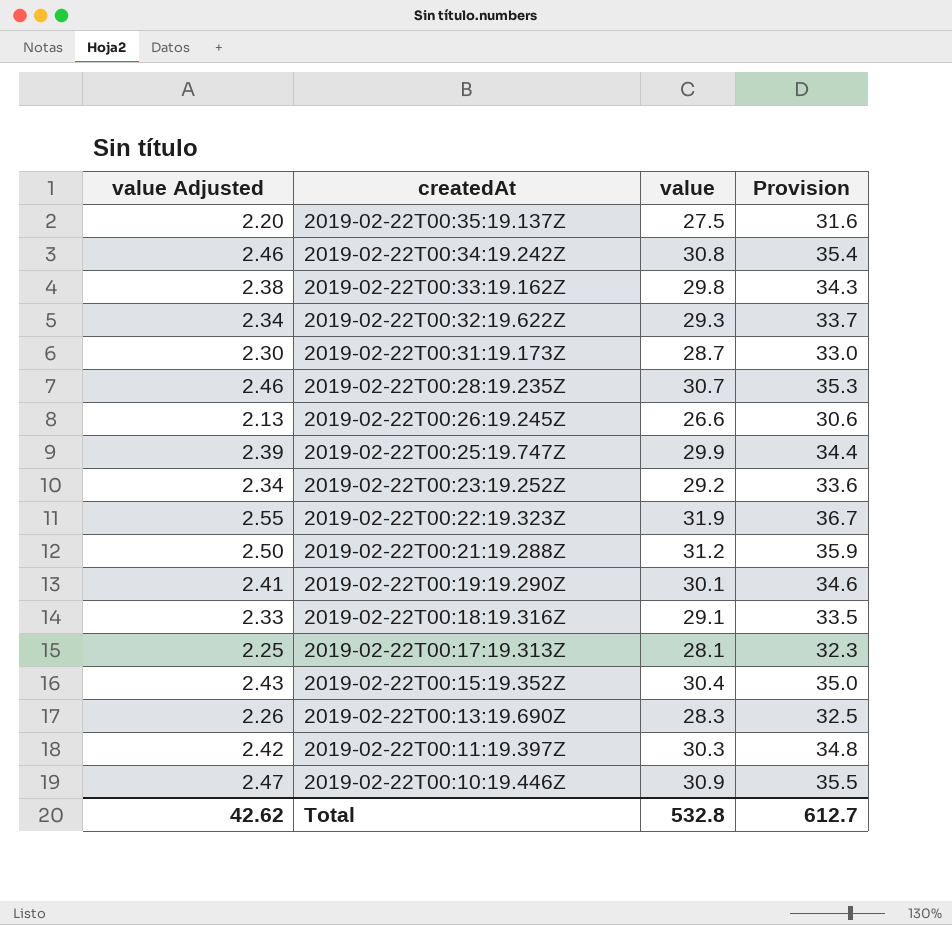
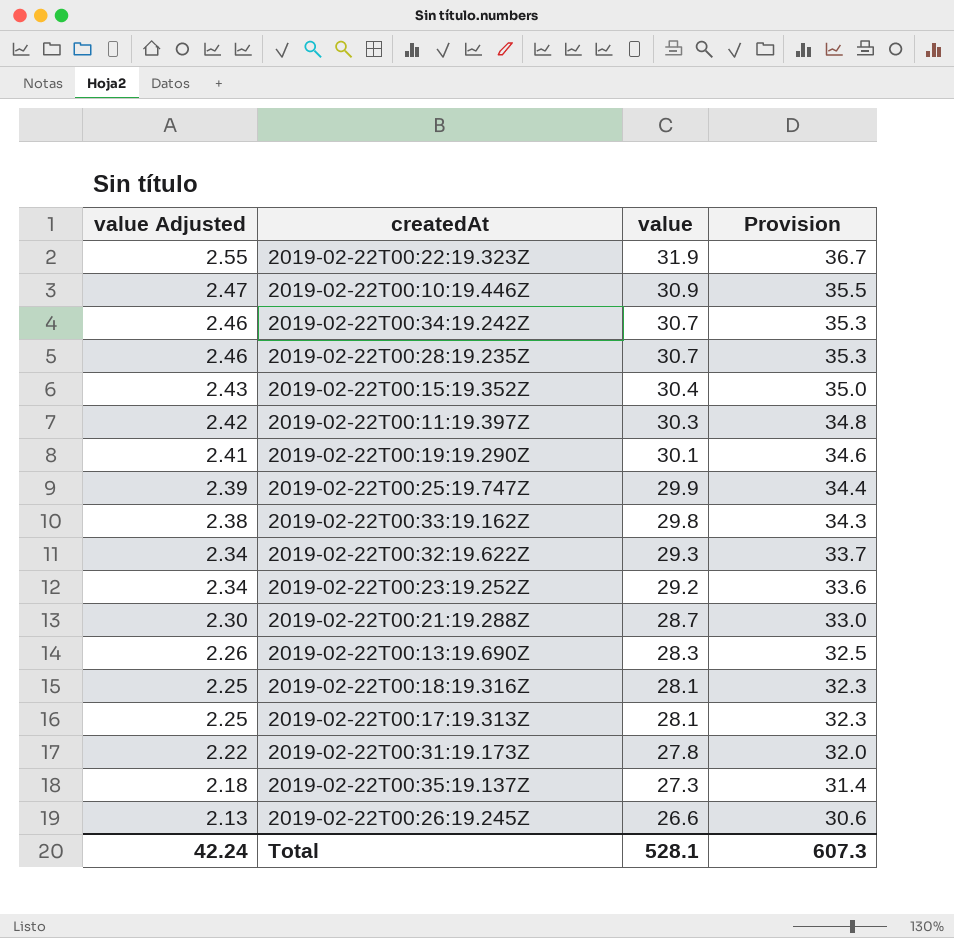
row order: createdAt descending -> value Adjusted descending
2019-02-22T00:34:19.242Z | value: 30.8 -> 30.7
2019-02-22T00:34:19.242Z | Provision: 35.4 -> 35.3
2019-02-22T00:21:19.288Z | value Adjusted: 2.50 -> 2.30
2019-02-22T00:21:19.288Z | value: 31.2 -> 28.7
2019-02-22T00:21:19.288Z | Provision: 35.9 -> 33.0
2019-02-22T00:18:19.316Z | value Adjusted: 2.33 -> 2.25
2019-02-22T00:18:19.316Z | value: 29.1 -> 28.1
2019-02-22T00:18:19.316Z | Provision: 33.5 -> 32.3
2019-02-22T00:31:19.173Z | value Adjusted: 2.30 -> 2.22
2019-02-22T00:31:19.173Z | value: 28.7 -> 27.8
2019-02-22T00:31:19.173Z | Provision: 33.0 -> 32.0
2019-02-22T00:35:19.137Z | value Adjusted: 2.20 -> 2.18
2019-02-22T00:35:19.137Z | value: 27.5 -> 27.3
2019-02-22T00:35:19.137Z | Provision: 31.6 -> 31.4
Total | value Adjusted: 42.62 -> 42.24
Total | value: 532.8 -> 528.1
Total | Provision: 612.7 -> 607.3

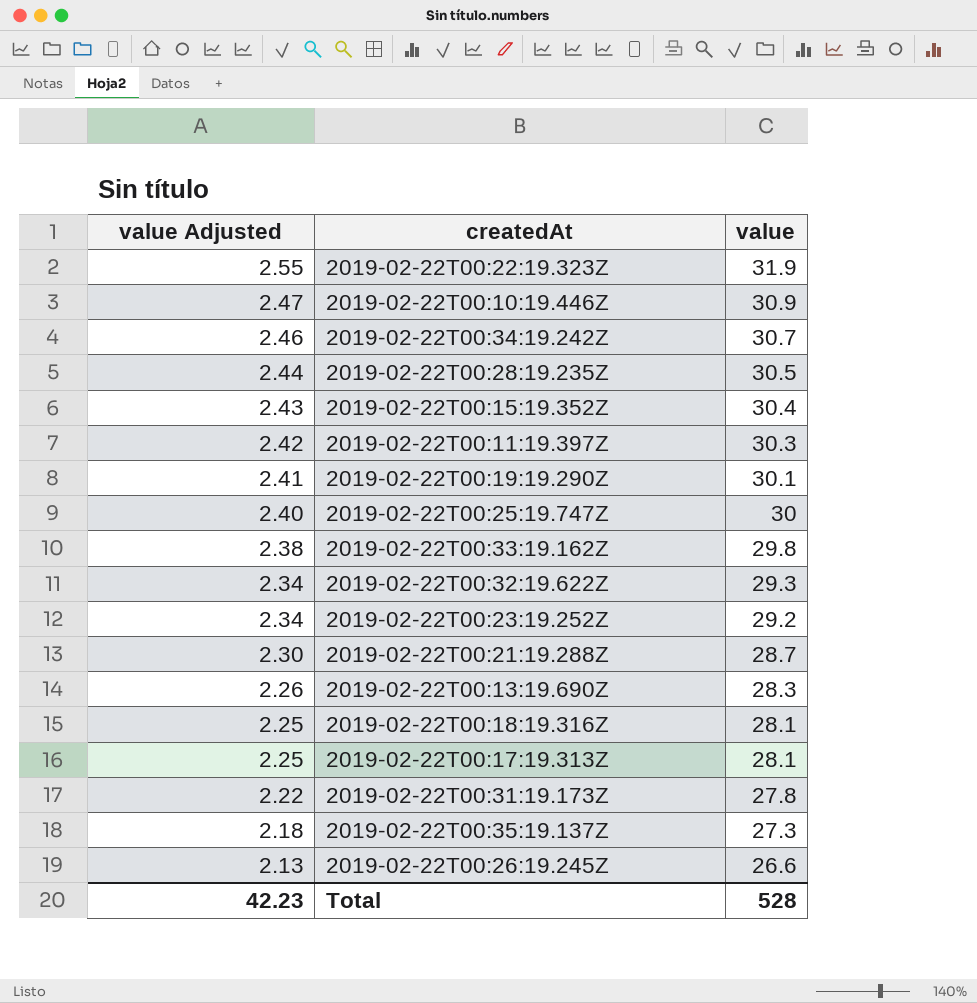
column Provision | formula: [value] * 1.15 -> none
2019-02-22T00:28:19.235Z | value Adjusted: 2.46 -> 2.44
2019-02-22T00:28:19.235Z | value: 30.7 -> 30.5
2019-02-22T00:25:19.747Z | value Adjusted: 2.39 -> 2.40
2019-02-22T00:25:19.747Z | value: 29.9 -> 30
Total | value Adjusted: 42.24 -> 42.23
Total | value: 528.1 -> 528

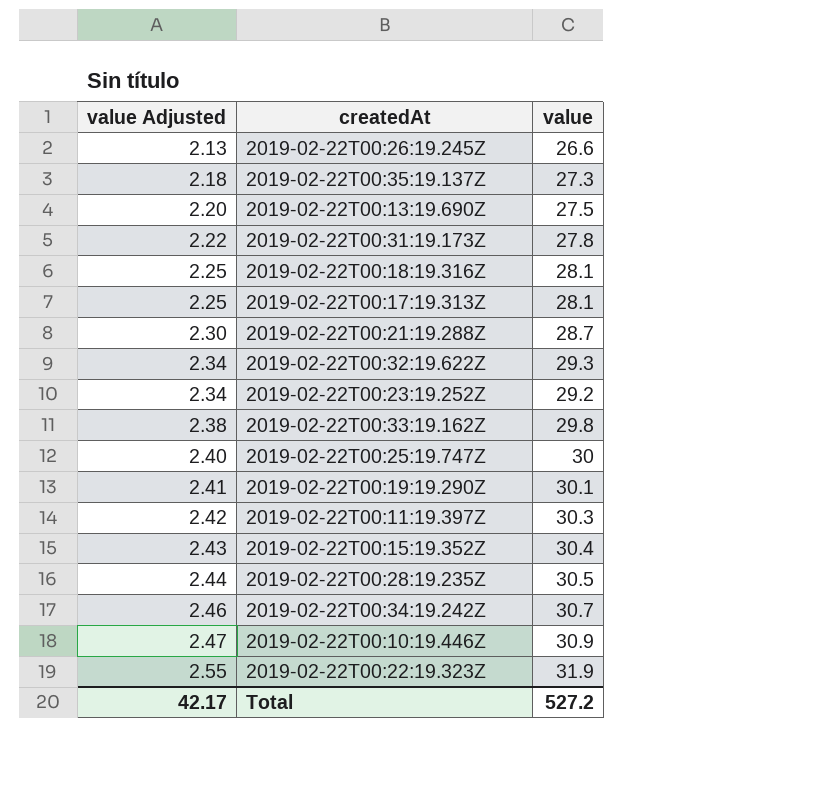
row order: value Adjusted descending -> value Adjusted ascending
2019-02-22T00:13:19.690Z | value Adjusted: 2.26 -> 2.20
2019-02-22T00:13:19.690Z | value: 28.3 -> 27.5
Total | value Adjusted: 42.23 -> 42.17
Total | value: 528 -> 527.2

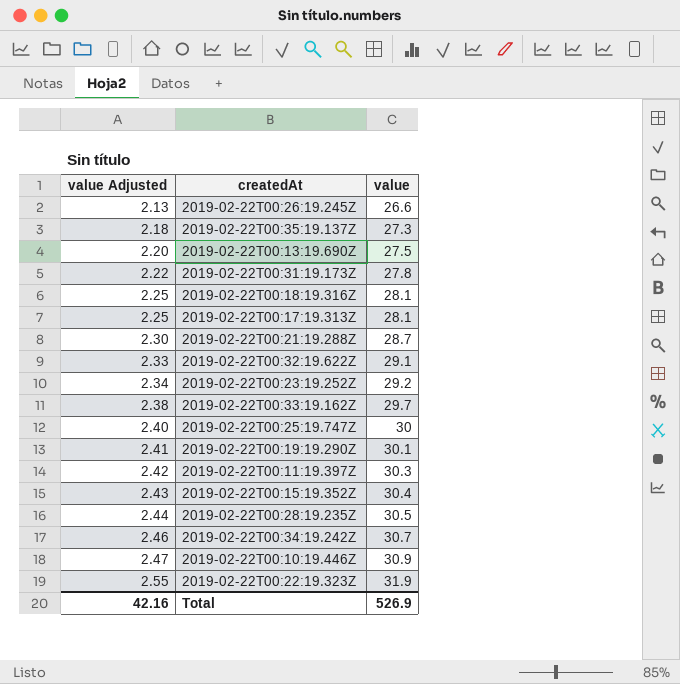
2019-02-22T00:32:19.622Z | value Adjusted: 2.34 -> 2.33
2019-02-22T00:32:19.622Z | value: 29.3 -> 29.1
2019-02-22T00:33:19.162Z | value: 29.8 -> 29.7
Total | value Adjusted: 42.17 -> 42.16
Total | value: 527.2 -> 526.9

